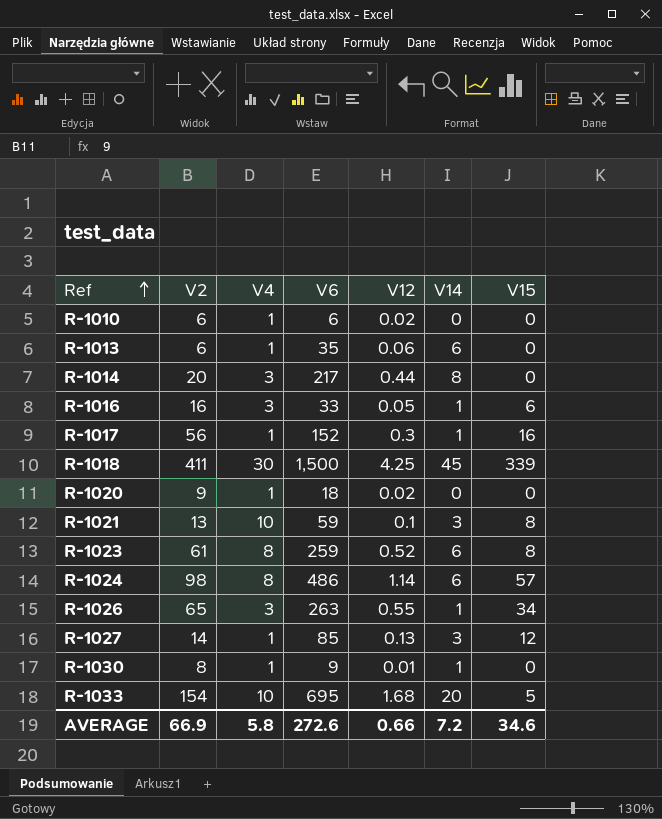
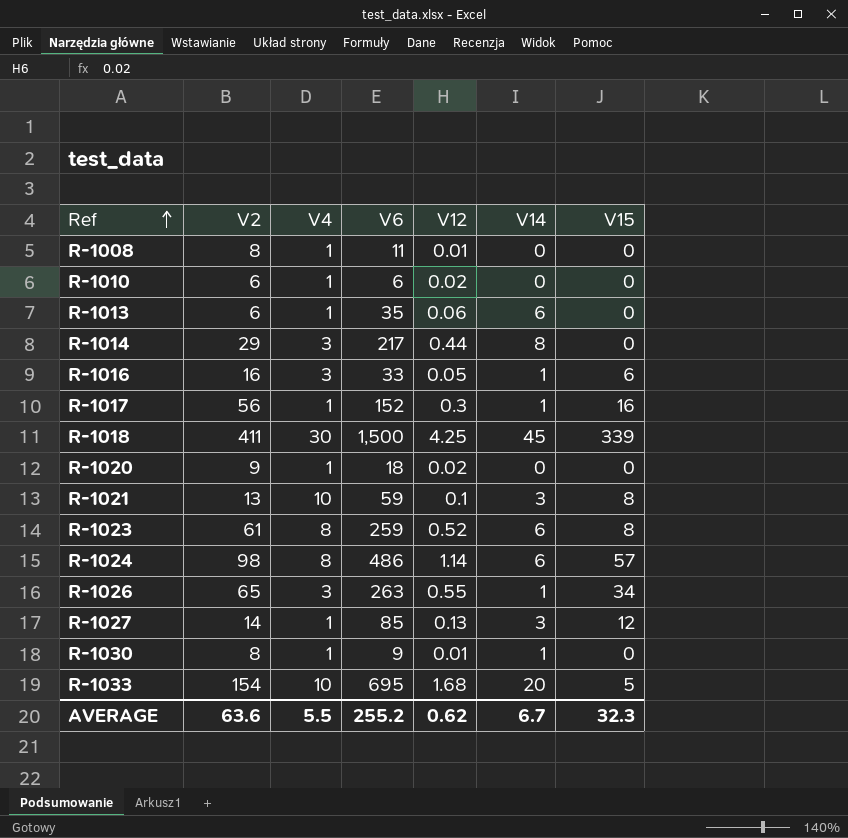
row R-1008: none -> 8 | 1 | 11 | 0.01 | 0 | 0
R-1014 | V2: 20 -> 29
AVERAGE | V2: 66.9 -> 63.6
AVERAGE | V4: 5.8 -> 5.5
AVERAGE | V6: 272.6 -> 255.2
AVERAGE | V12: 0.66 -> 0.62
AVERAGE | V14: 7.2 -> 6.7
AVERAGE | V15: 34.6 -> 32.3

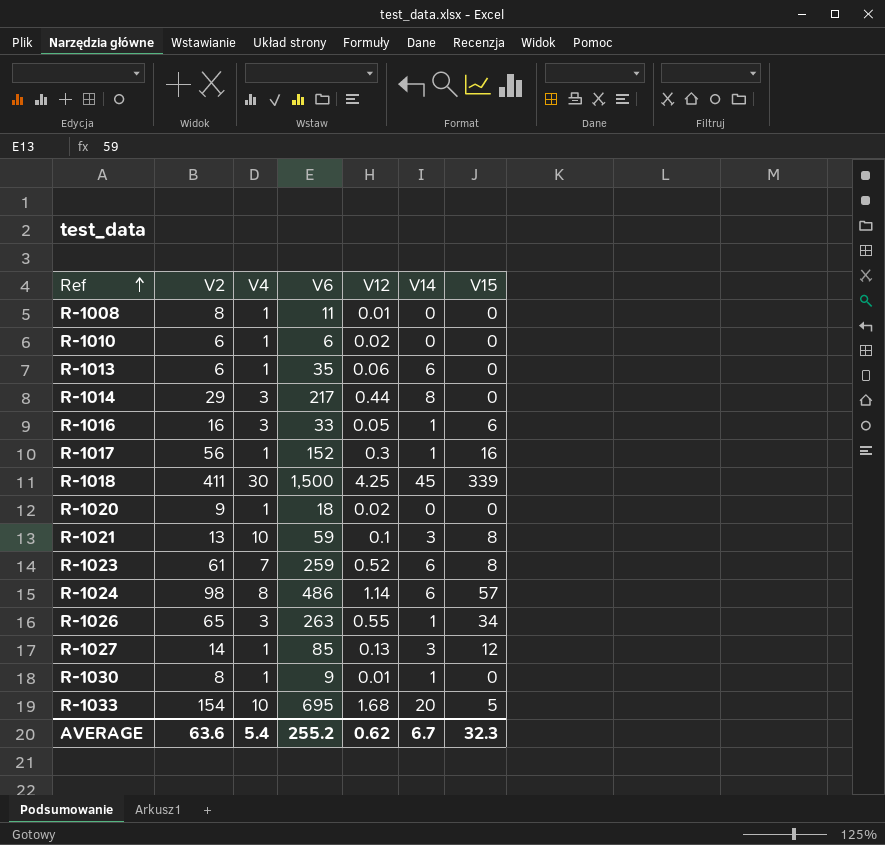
R-1023 | V4: 8 -> 7
AVERAGE | V4: 5.5 -> 5.4

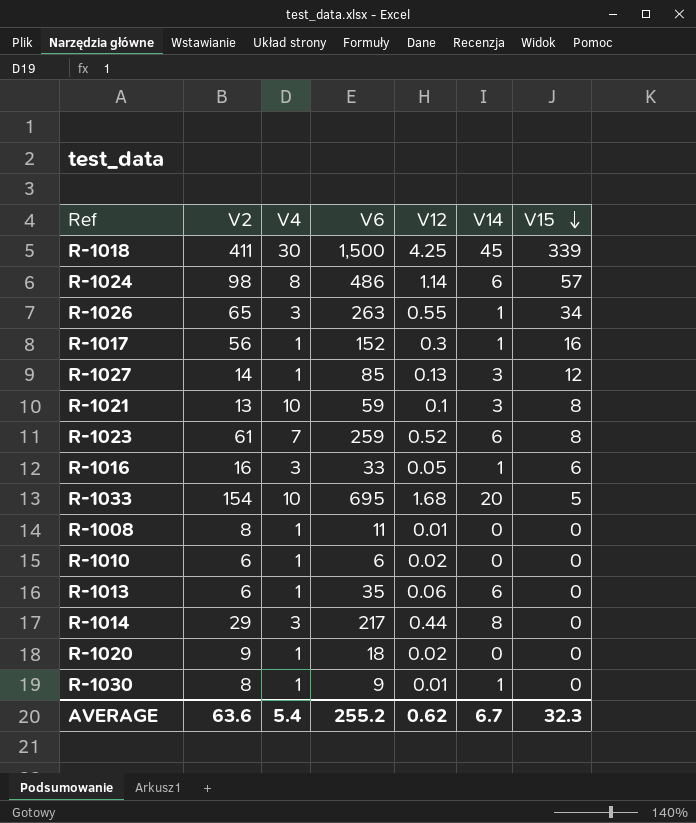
row order: Ref ascending -> V15 descending

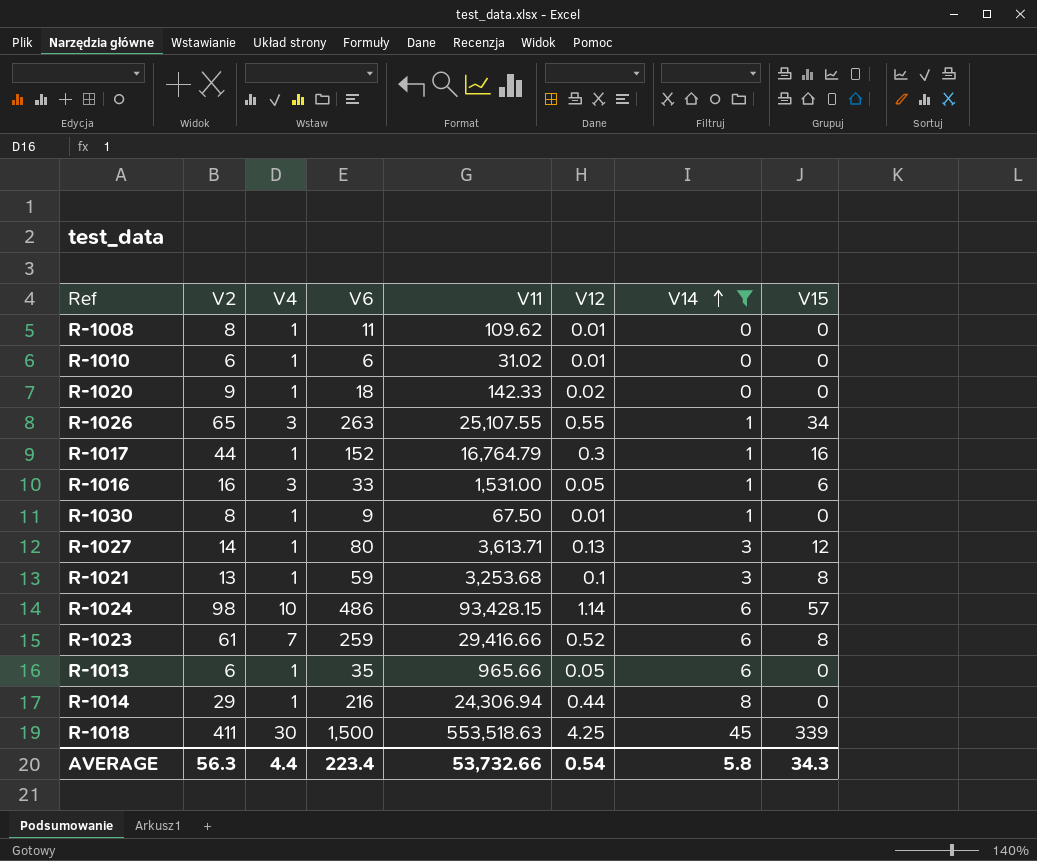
filter: none -> V14 != 20
row order: V15 descending -> V14 ascending
column V11 | position: none -> 5
R-1010 | V12: 0.02 -> 0.01
R-1017 | V2: 56 -> 44
R-1027 | V6: 85 -> 80
R-1021 | V4: 10 -> 1
R-1024 | V4: 8 -> 10
R-1013 | V12: 0.06 -> 0.05
R-1014 | V4: 3 -> 1
R-1014 | V6: 217 -> 216
AVERAGE | V2: 63.6 -> 56.3
AVERAGE | V4: 5.4 -> 4.4
AVERAGE | V6: 255.2 -> 223.4
AVERAGE | V12: 0.62 -> 0.54
AVERAGE | V14: 6.7 -> 5.8
AVERAGE | V15: 32.3 -> 34.3

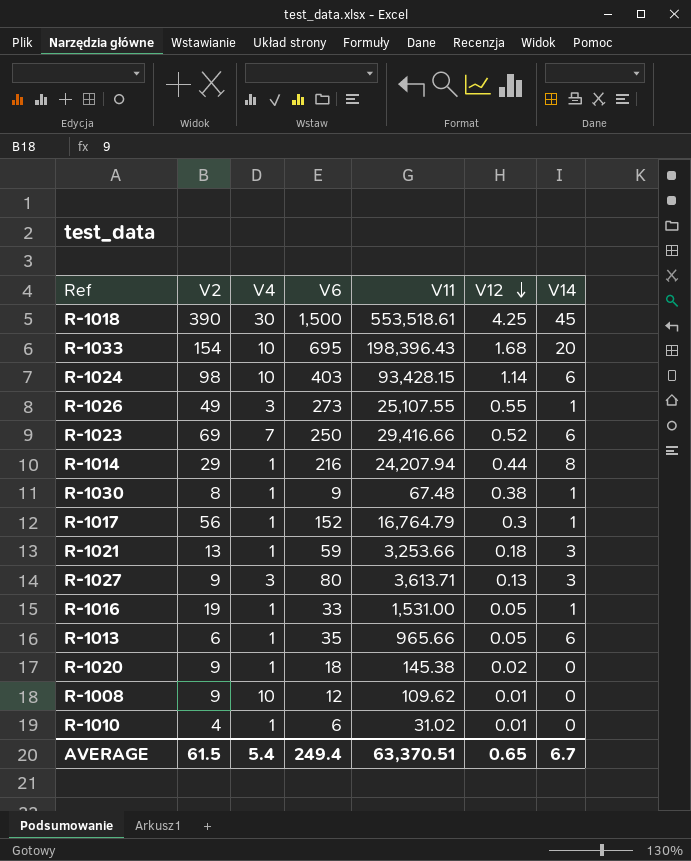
filter: V14 != 20 -> none
row order: V14 ascending -> V12 descending
column V15 | position: 8 -> none
R-1018 | V2: 411 -> 390
R-1018 | V11: 553,518.63 -> 553,518.61
R-1024 | V6: 486 -> 403
R-1026 | V2: 65 -> 49
R-1026 | V6: 263 -> 273
R-1023 | V2: 61 -> 69
R-1023 | V6: 259 -> 250
R-1014 | V11: 24,306.94 -> 24,207.94
R-1030 | V11: 67.50 -> 67.48
R-1030 | V12: 0.01 -> 0.38
R-1017 | V2: 44 -> 56
R-1021 | V11: 3,253.68 -> 3,253.66
R-1021 | V12: 0.1 -> 0.18
R-1027 | V2: 14 -> 9
R-1027 | V4: 1 -> 3
R-1016 | V2: 16 -> 19
R-1016 | V4: 3 -> 1
R-1020 | V11: 142.33 -> 145.38
R-1008 | V2: 8 -> 9
R-1008 | V4: 1 -> 10
R-1008 | V6: 11 -> 12
R-1010 | V2: 6 -> 4
AVERAGE | V2: 56.3 -> 61.5
AVERAGE | V4: 4.4 -> 5.4
AVERAGE | V6: 223.4 -> 249.4
AVERAGE | V11: 53,732.66 -> 63,370.51
AVERAGE | V12: 0.54 -> 0.65
AVERAGE | V14: 5.8 -> 6.7

